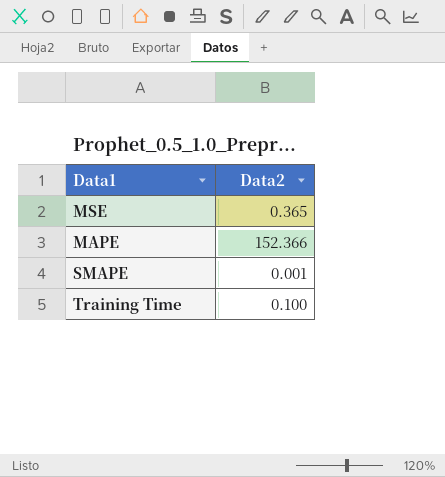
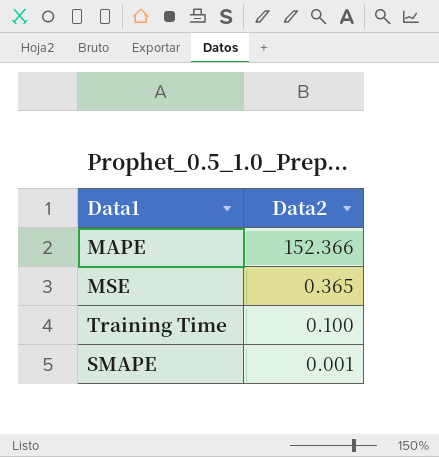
row order: none -> Data2 descending

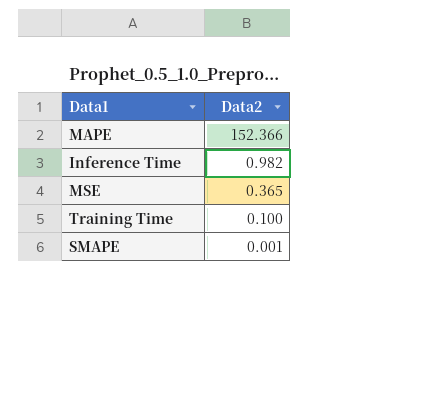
row Inference Time: none -> 0.982

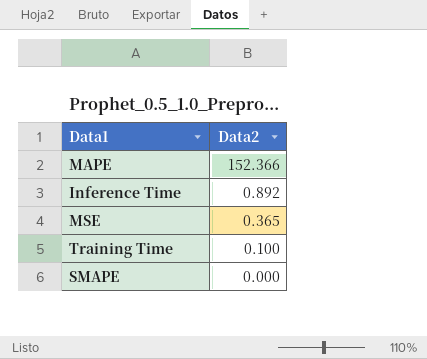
Inference Time | Data2: 0.982 -> 0.892
SMAPE | Data2: 0.001 -> 0.000

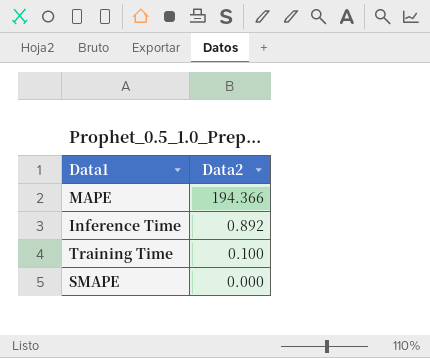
row MSE: 0.365 -> none
MAPE | Data2: 152.366 -> 194.366

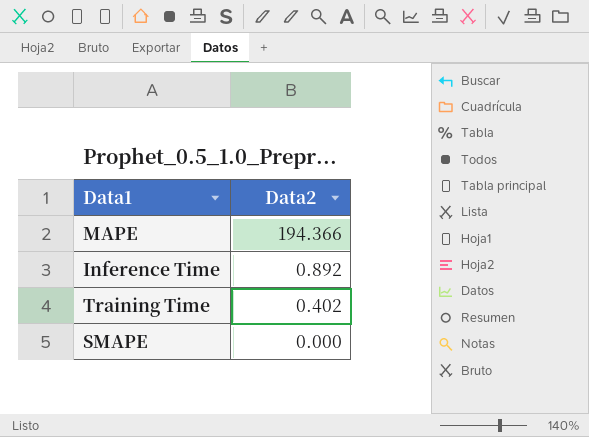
Training Time | Data2: 0.100 -> 0.402

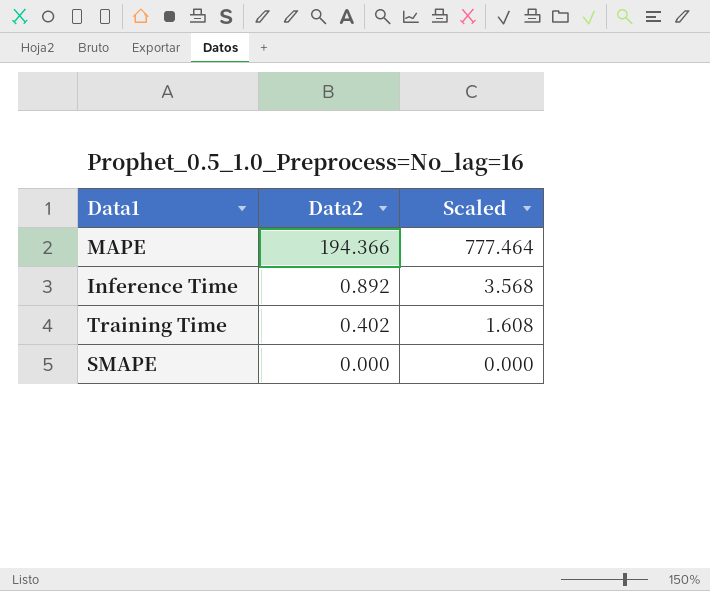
column Scaled | formula: none -> [Data2] * 4

